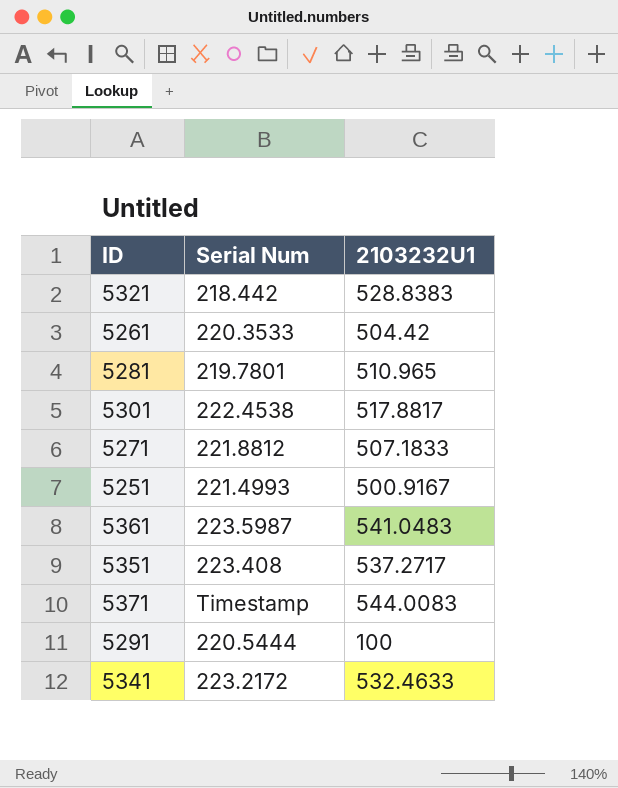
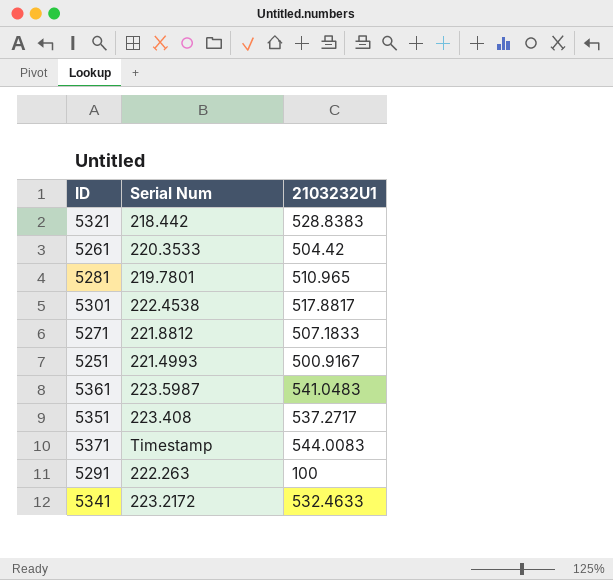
5291 | Serial Num: 220.5444 -> 222.263

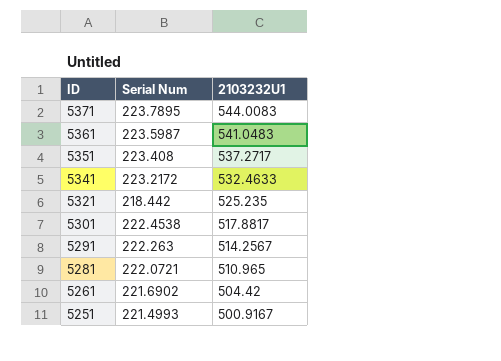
row order: none -> ID descending
row 5271: 221.8812 | 507.1833 -> none
5371 | Serial Num: Timestamp -> 223.7895
5321 | 2103232U1: 528.8383 -> 525.235
5291 | 2103232U1: 100 -> 514.2567
5281 | Serial Num: 219.7801 -> 222.0721
5261 | Serial Num: 220.3533 -> 221.6902

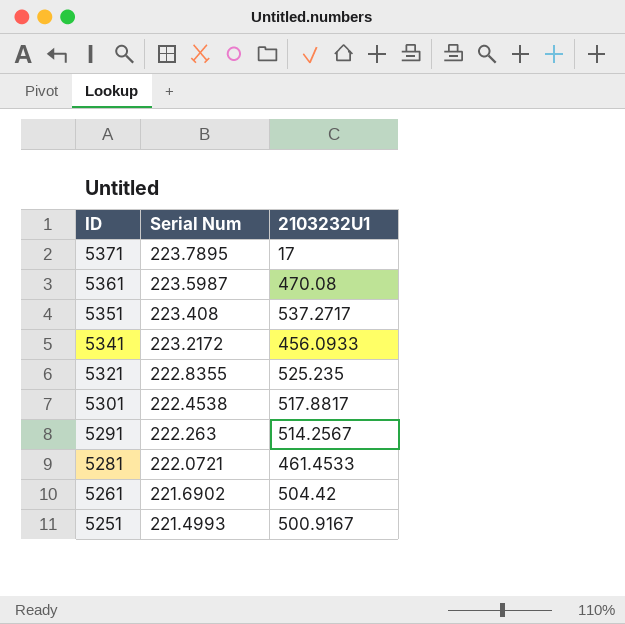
5371 | 2103232U1: 544.0083 -> 17
5361 | 2103232U1: 541.0483 -> 470.08
5341 | 2103232U1: 532.4633 -> 456.0933
5321 | Serial Num: 218.442 -> 222.8355
5281 | 2103232U1: 510.965 -> 461.4533

